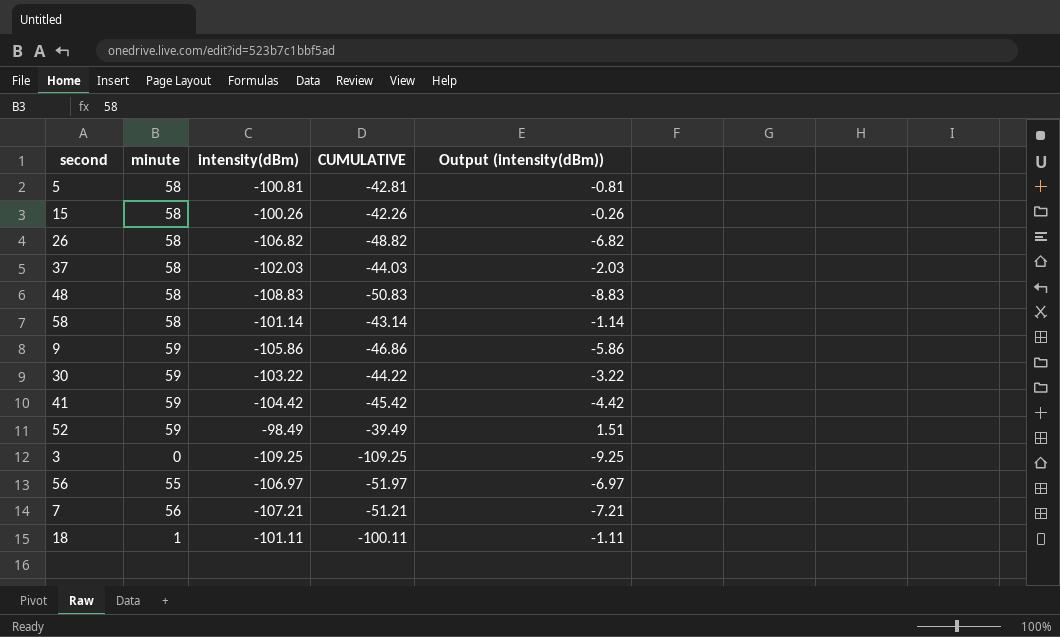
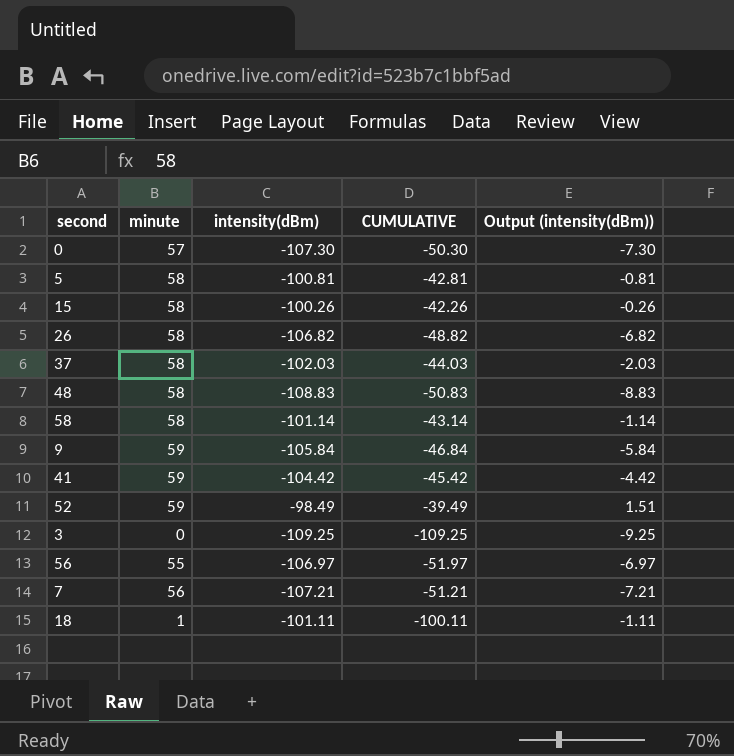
row 30: 59 | -103.22 | -44.22 | -3.22 -> none
row 0: none -> 57 | -107.30 | -50.30 | -7.30
9 | intensity(dBm): -105.86 -> -105.84
9 | CUMULATIVE: -46.86 -> -46.84
9 | Output (intensity(dBm)): -5.86 -> -5.84

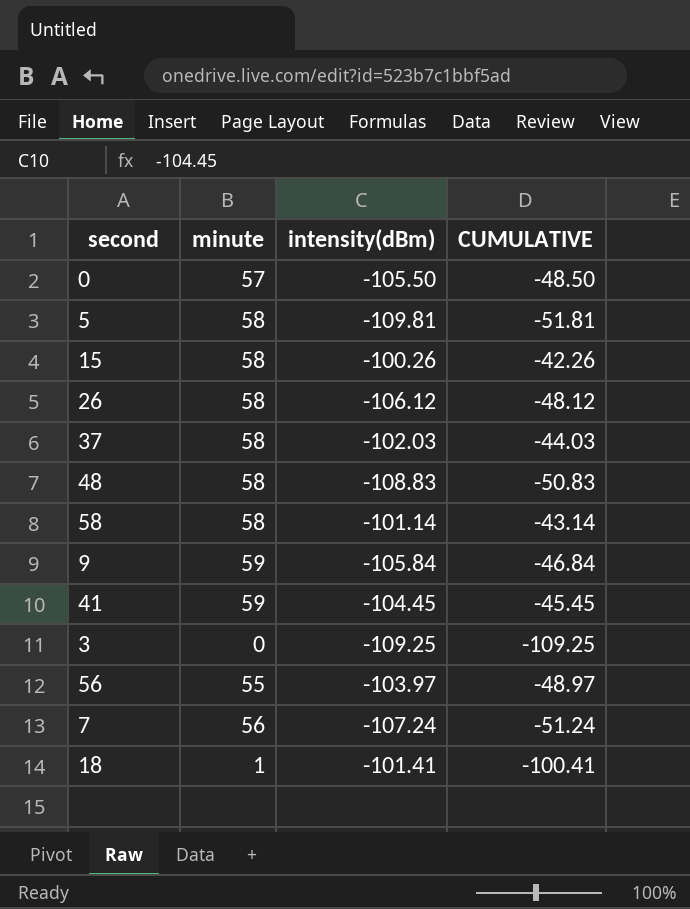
column Output (intensity(dBm)) | formula: [intensity(dBm)] + 100 -> none
row 52: 59 | -98.49 | -39.49 | 1.51 -> none
0 | intensity(dBm): -107.30 -> -105.50
0 | CUMULATIVE: -50.30 -> -48.50
5 | intensity(dBm): -100.81 -> -109.81
5 | CUMULATIVE: -42.81 -> -51.81
26 | intensity(dBm): -106.82 -> -106.12
26 | CUMULATIVE: -48.82 -> -48.12
41 | intensity(dBm): -104.42 -> -104.45
41 | CUMULATIVE: -45.42 -> -45.45
56 | intensity(dBm): -106.97 -> -103.97
56 | CUMULATIVE: -51.97 -> -48.97
7 | intensity(dBm): -107.21 -> -107.24
7 | CUMULATIVE: -51.21 -> -51.24
18 | intensity(dBm): -101.11 -> -101.41
18 | CUMULATIVE: -100.11 -> -100.41

